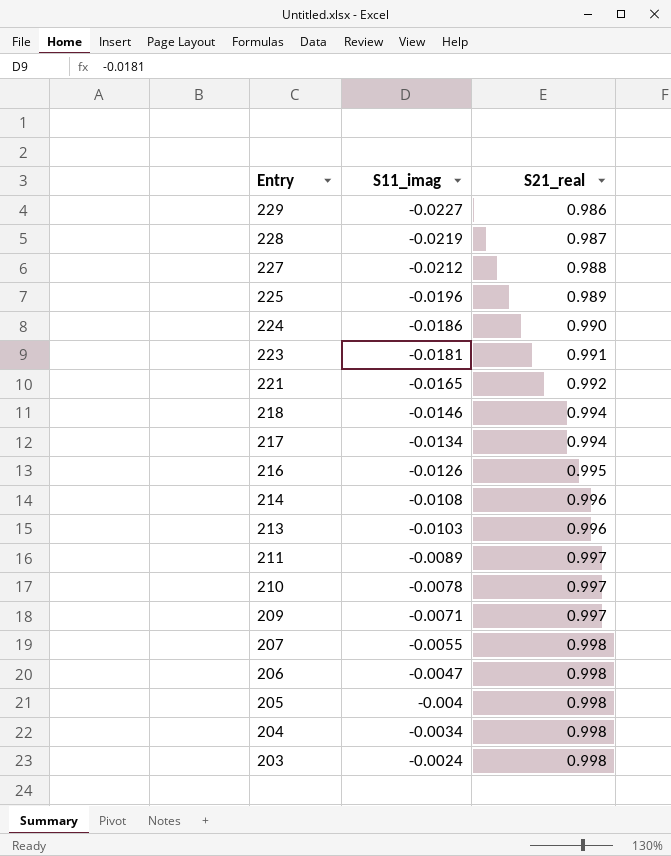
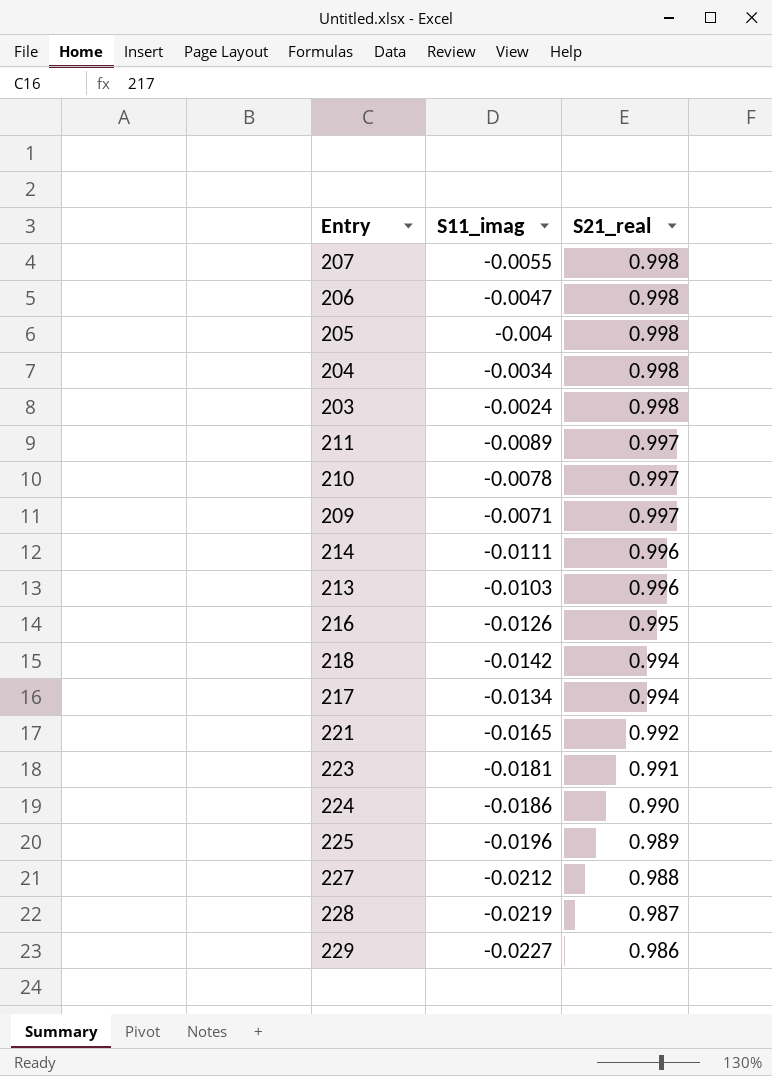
row order: Entry descending -> S21_real descending
214 | S11_imag: -0.0108 -> -0.0111
218 | S11_imag: -0.0146 -> -0.0142

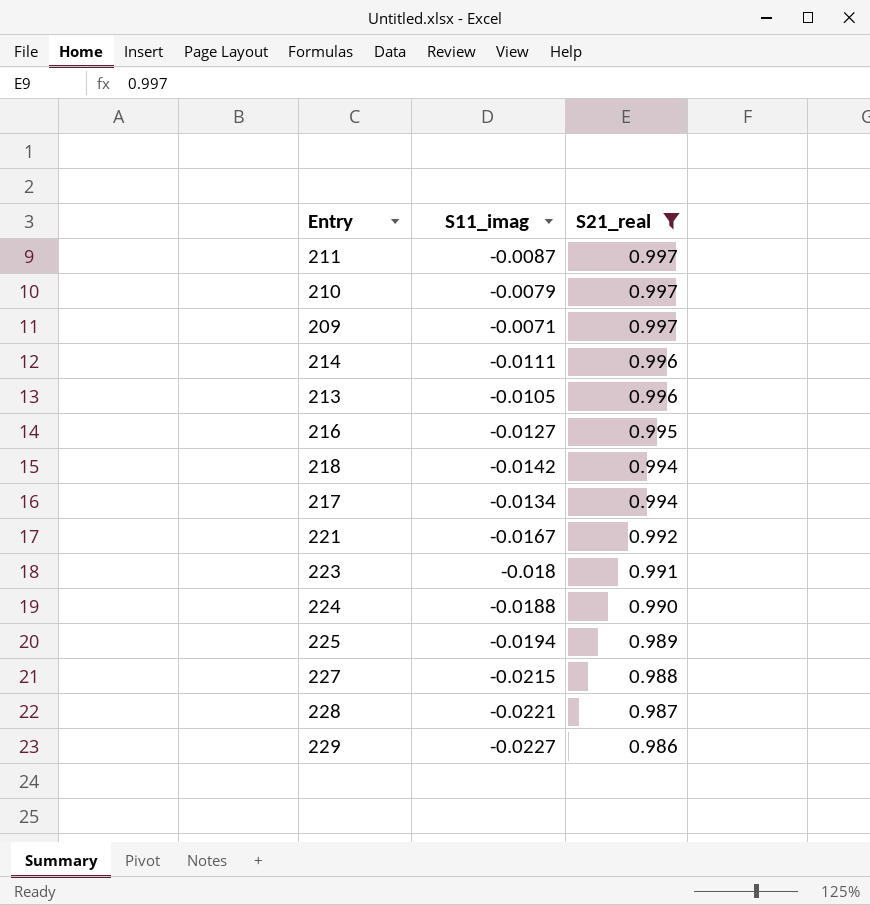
filter: none -> S21_real != 0.998
211 | S11_imag: -0.0089 -> -0.0087
210 | S11_imag: -0.0078 -> -0.0079
213 | S11_imag: -0.0103 -> -0.0105
216 | S11_imag: -0.0126 -> -0.0127
221 | S11_imag: -0.0165 -> -0.0167
223 | S11_imag: -0.0181 -> -0.018
224 | S11_imag: -0.0186 -> -0.0188
225 | S11_imag: -0.0196 -> -0.0194
227 | S11_imag: -0.0212 -> -0.0215
228 | S11_imag: -0.0219 -> -0.0221

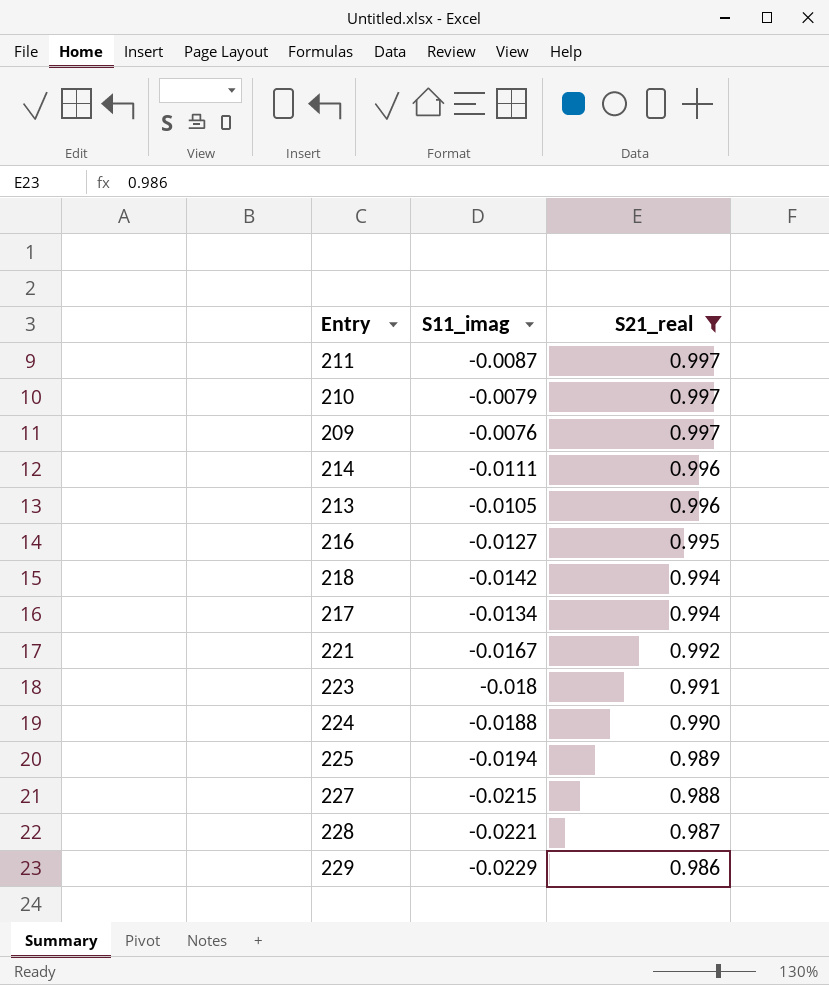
209 | S11_imag: -0.0071 -> -0.0076
229 | S11_imag: -0.0227 -> -0.0229

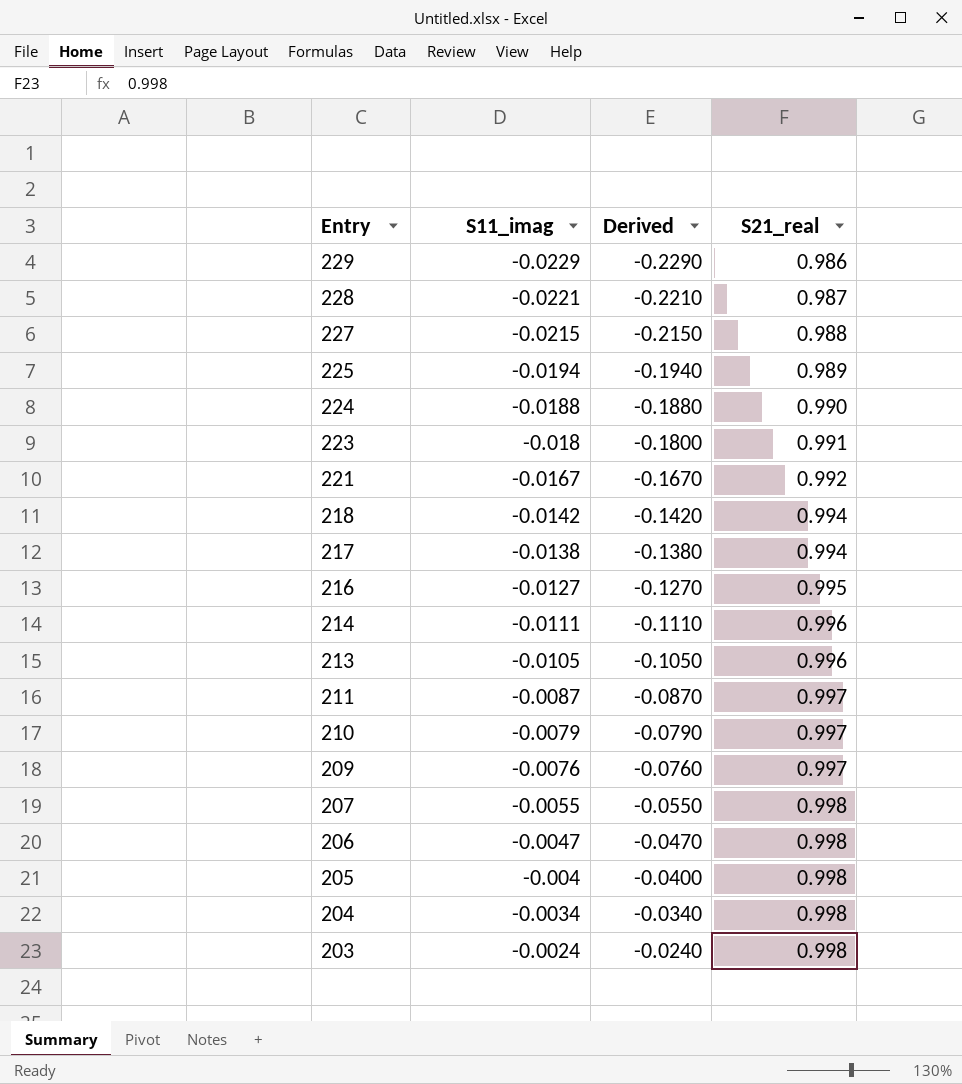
filter: S21_real != 0.998 -> none
row order: S21_real descending -> Entry descending
column Derived | formula: none -> [S11_imag] * 10
217 | S11_imag: -0.0134 -> -0.0138

